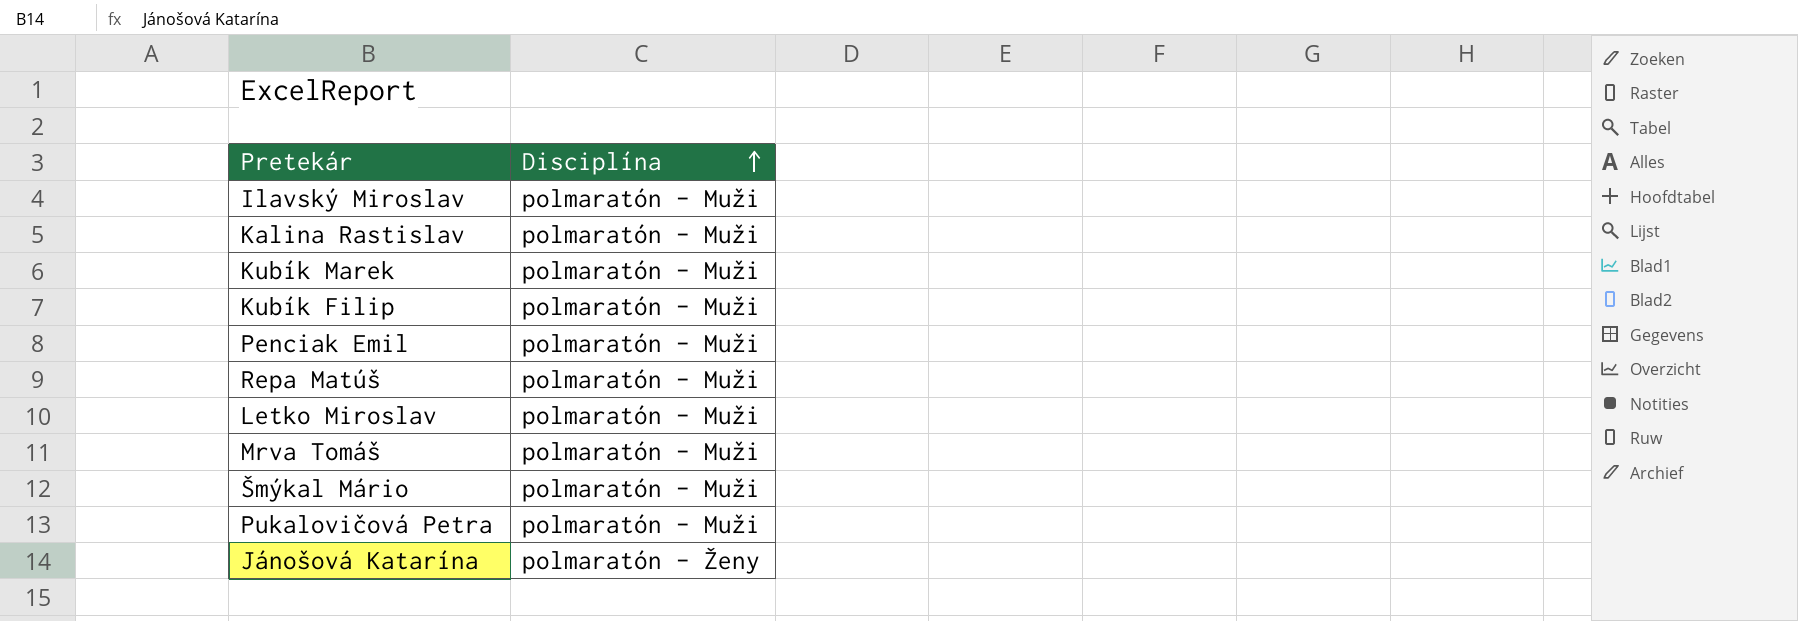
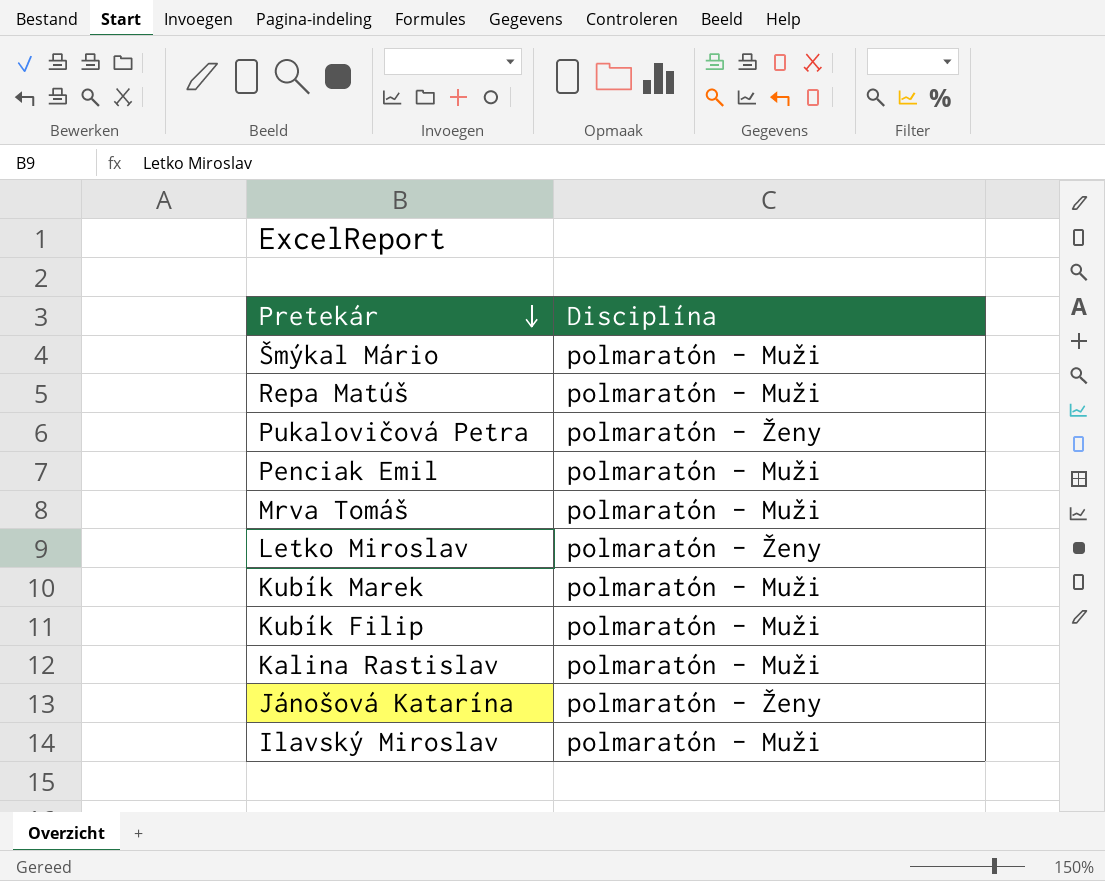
row order: Disciplína ascending -> Pretekár descending
Pukalovičová Petra | Disciplína: polmaratón - Muži -> polmaratón - Ženy
Letko Miroslav | Disciplína: polmaratón - Muži -> polmaratón - Ženy

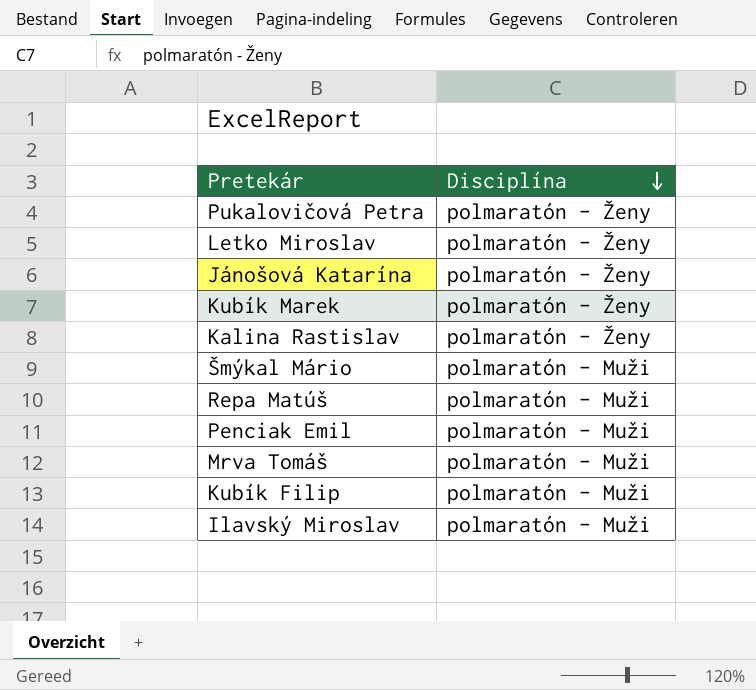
row order: Pretekár descending -> Disciplína descending
Kubík Marek | Disciplína: polmaratón - Muži -> polmaratón - Ženy
Kalina Rastislav | Disciplína: polmaratón - Muži -> polmaratón - Ženy

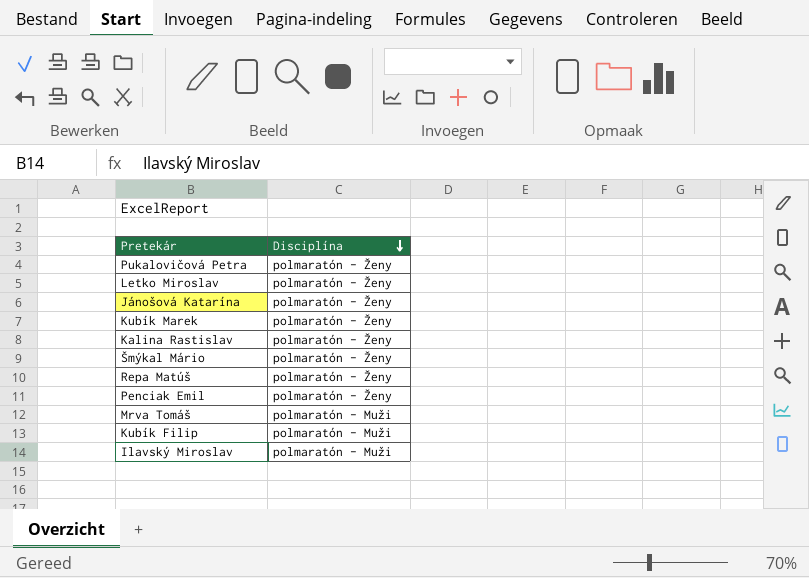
Šmýkal Mário | Disciplína: polmaratón - Muži -> polmaratón - Ženy
Repa Matúš | Disciplína: polmaratón - Muži -> polmaratón - Ženy
Penciak Emil | Disciplína: polmaratón - Muži -> polmaratón - Ženy

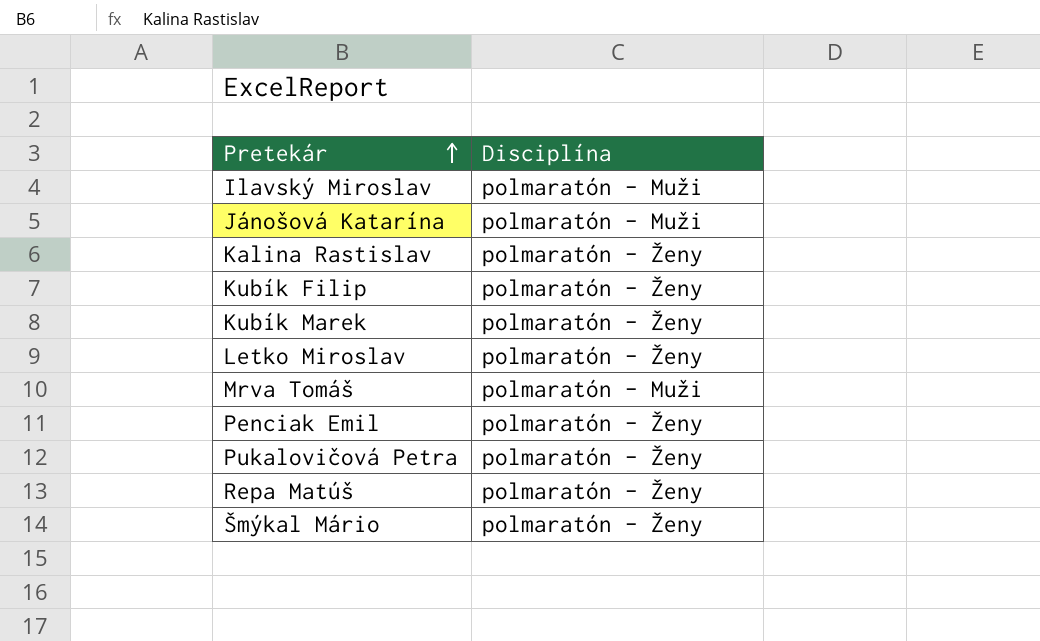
row order: Disciplína descending -> Pretekár ascending
Jánošová Katarína | Disciplína: polmaratón - Ženy -> polmaratón - Muži
Kubík Filip | Disciplína: polmaratón - Muži -> polmaratón - Ženy

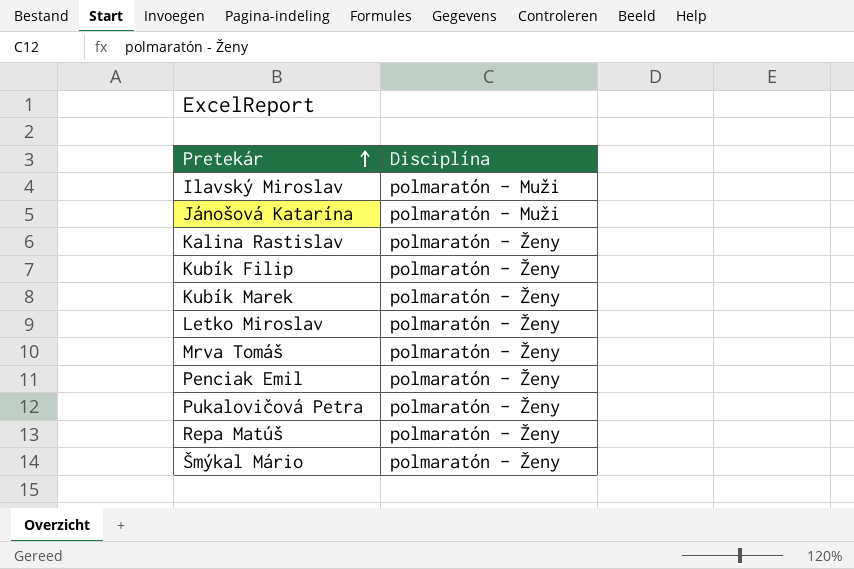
Mrva Tomáš | Disciplína: polmaratón - Muži -> polmaratón - Ženy

